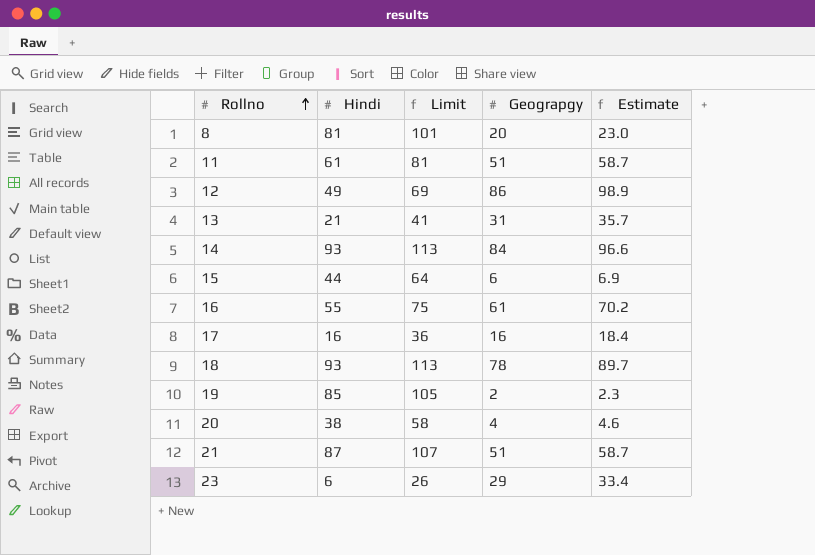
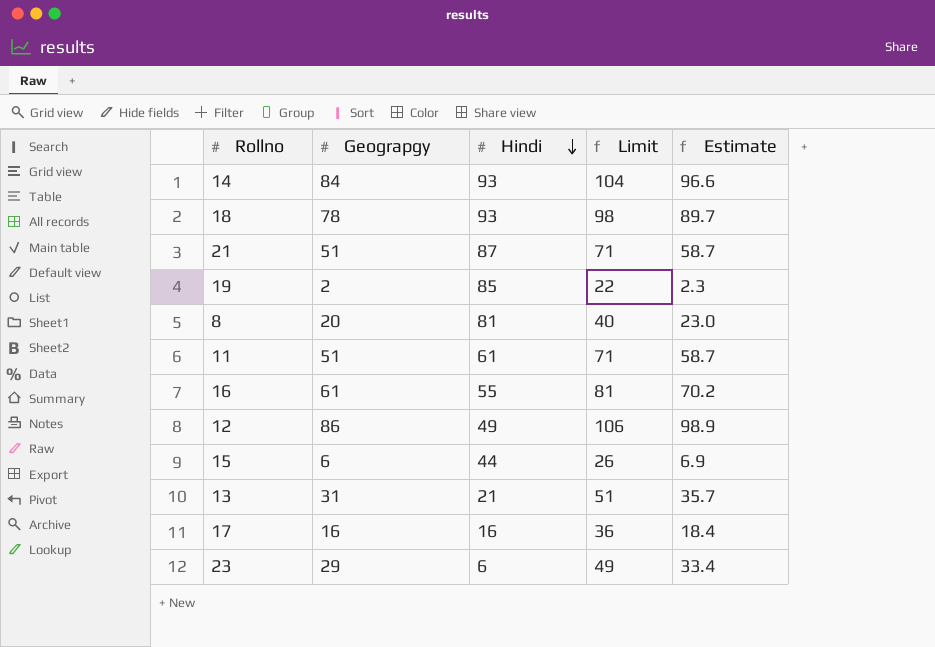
row order: Rollno ascending -> Hindi descending
column Geograpgy | position: 4 -> 2
column Limit | formula: [Hindi] + 20 -> [Geograpgy] + 20
row 20: 38 | 58 | 4 | 4.6 -> none

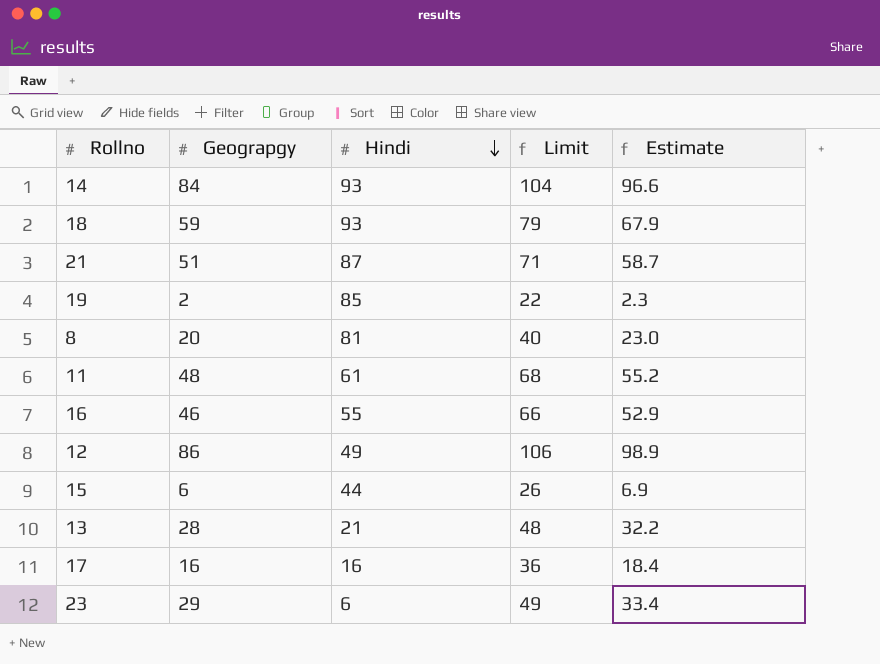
18 | Geograpgy: 78 -> 59
18 | Limit: 98 -> 79
18 | Estimate: 89.7 -> 67.9
11 | Geograpgy: 51 -> 48
11 | Limit: 71 -> 68
11 | Estimate: 58.7 -> 55.2
16 | Geograpgy: 61 -> 46
16 | Limit: 81 -> 66
16 | Estimate: 70.2 -> 52.9
13 | Geograpgy: 31 -> 28
13 | Limit: 51 -> 48
13 | Estimate: 35.7 -> 32.2

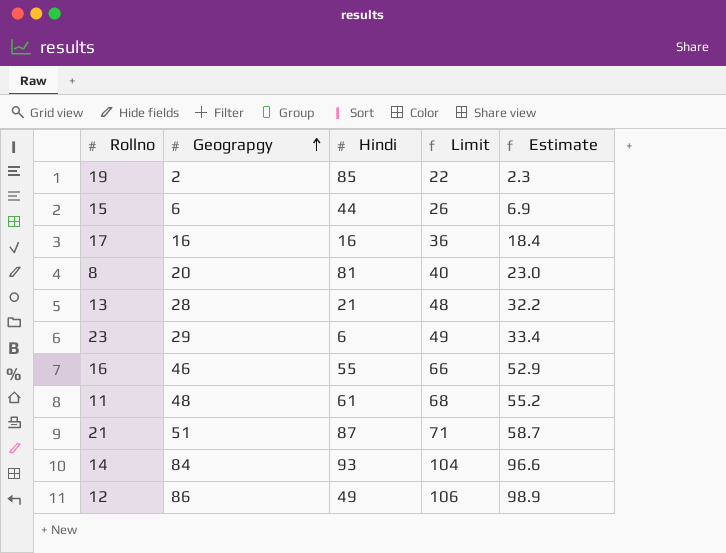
row order: Hindi descending -> Geograpgy ascending
row 18: 59 | 93 | 79 | 67.9 -> none

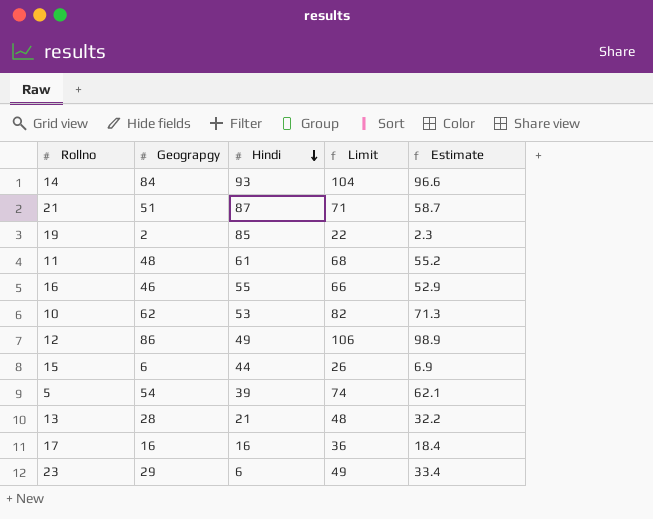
row order: Geograpgy ascending -> Hindi descending
row 8: 20 | 81 | 40 | 23.0 -> none
row 10: none -> 62 | 53 | 82 | 71.3
row 5: none -> 54 | 39 | 74 | 62.1

